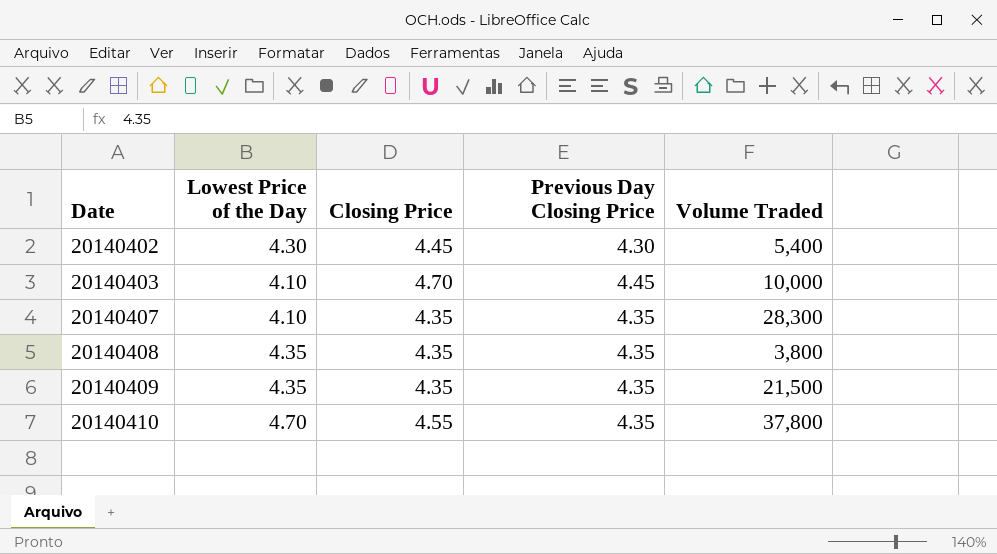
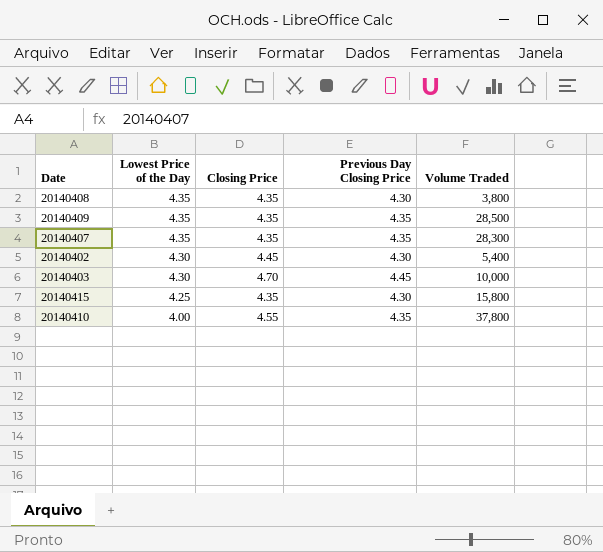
row order: Date ascending -> Lowest Price of the Day descending
20140408 | Previous Day Closing Price: 4.35 -> 4.30
20140409 | Volume Traded: 21,500 -> 28,500
20140407 | Lowest Price of the Day: 4.10 -> 4.35
20140403 | Lowest Price of the Day: 4.10 -> 4.30
row 20140415: none -> 4.25 | 4.35 | 4.30 | 15,800
20140410 | Lowest Price of the Day: 4.70 -> 4.00

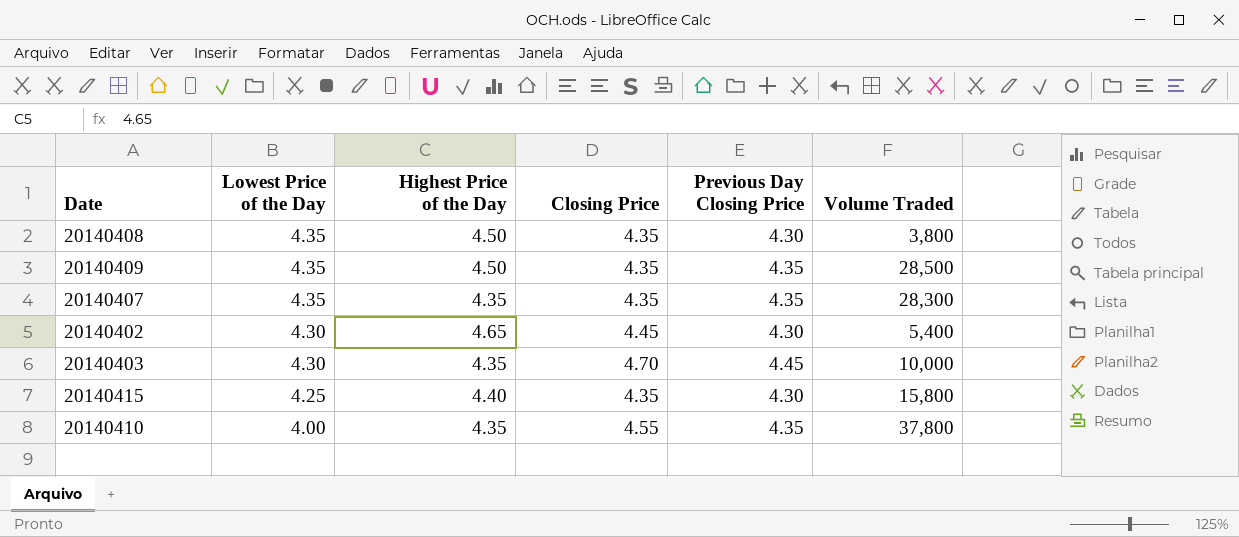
column Highest Price of the Day | position: none -> 3

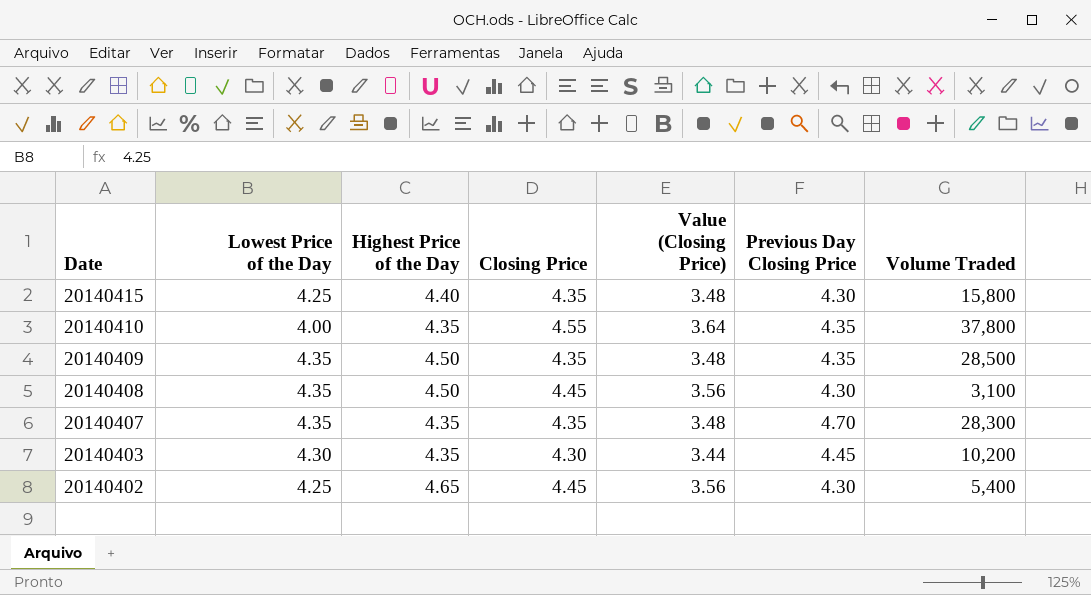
row order: Lowest Price of the Day descending -> Date descending
column Value (Closing Price) | formula: none -> [Closing Price] * 0.8
20140408 | Closing Price: 4.35 -> 4.45
20140408 | Volume Traded: 3,800 -> 3,100
20140407 | Previous Day Closing Price: 4.35 -> 4.70
20140403 | Closing Price: 4.70 -> 4.30
20140403 | Volume Traded: 10,000 -> 10,200
20140402 | Lowest Price of the Day: 4.30 -> 4.25

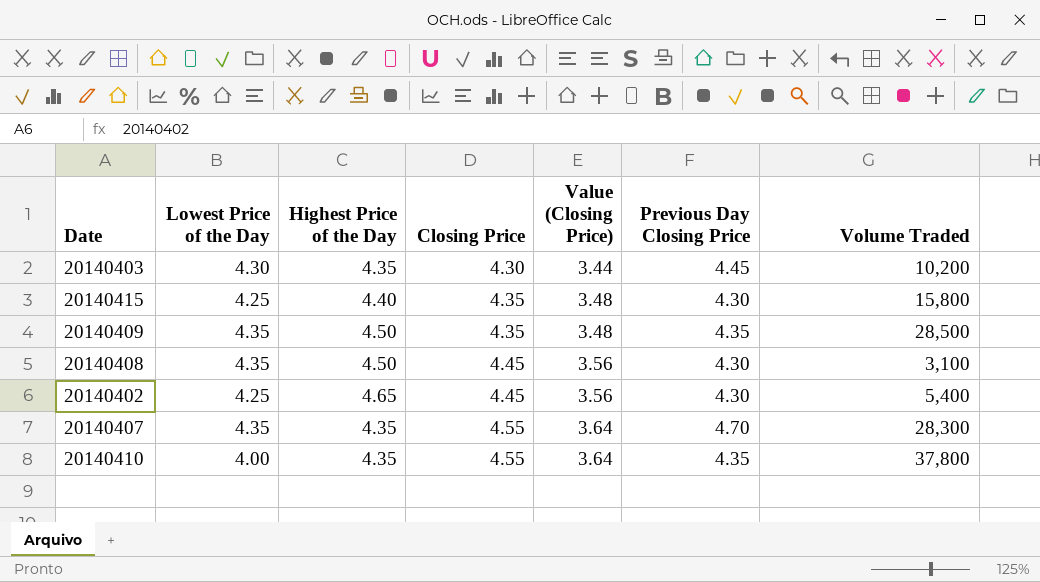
row order: Date descending -> Closing Price ascending
20140407 | Closing Price: 4.35 -> 4.55
20140407 | Value (Closing Price): 3.48 -> 3.64

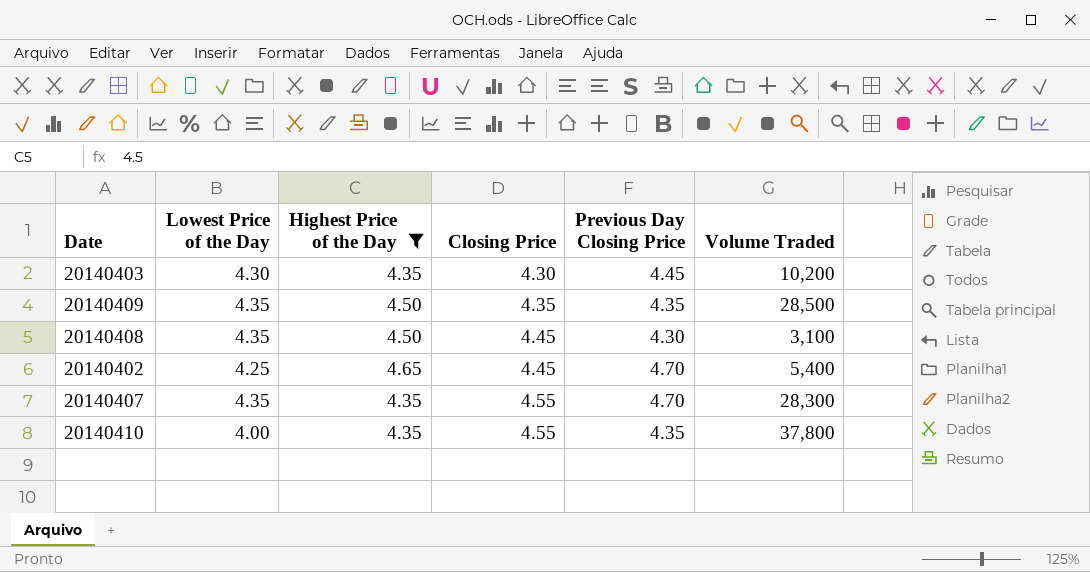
filter: none -> Highest Price of the Day != 4.40
column Value (Closing Price) | formula: [Closing Price] * 0.8 -> none
20140402 | Previous Day Closing Price: 4.30 -> 4.70

